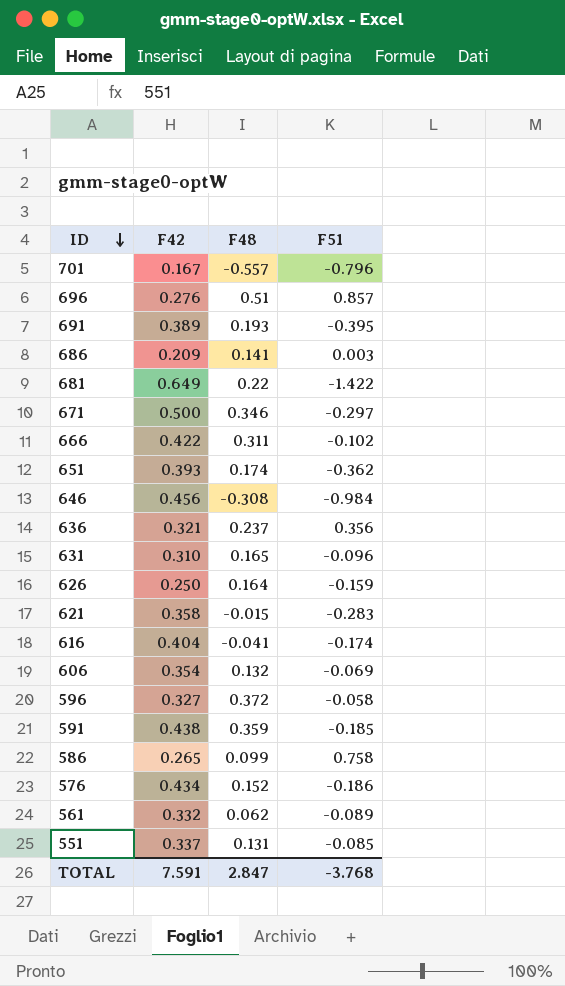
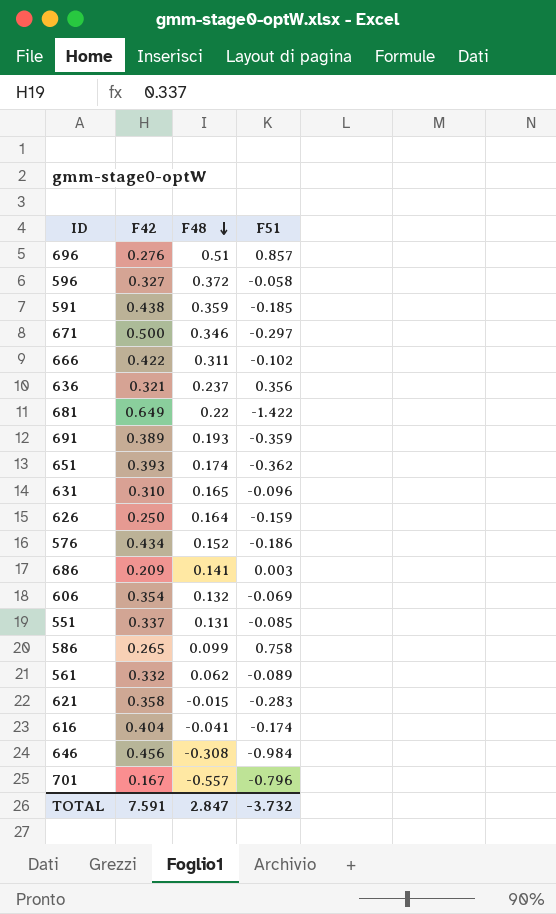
row order: ID descending -> F48 descending
691 | F51: -0.395 -> -0.359
TOTAL | F51: -3.768 -> -3.732

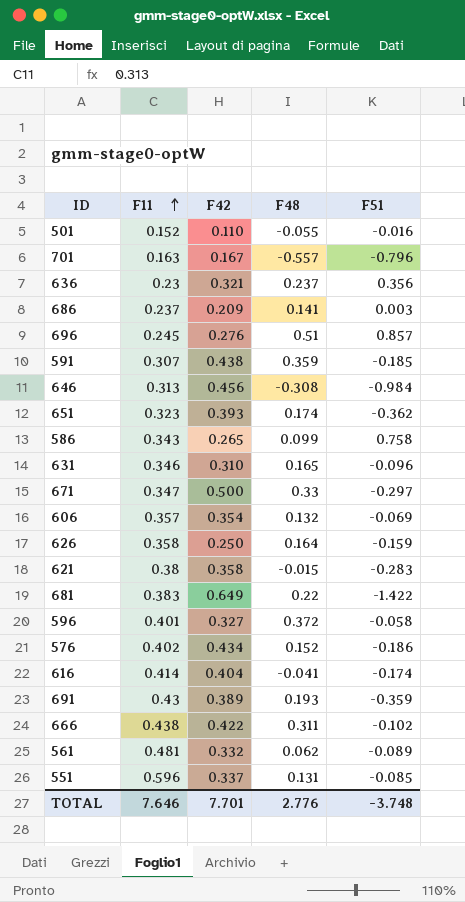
row order: F48 descending -> F11 ascending
column F11 | position: none -> 2
row 501: none -> 0.152 | 0.110 | -0.055 | -0.016
671 | F48: 0.346 -> 0.33
TOTAL | F42: 7.591 -> 7.701
TOTAL | F48: 2.847 -> 2.776
TOTAL | F51: -3.732 -> -3.748

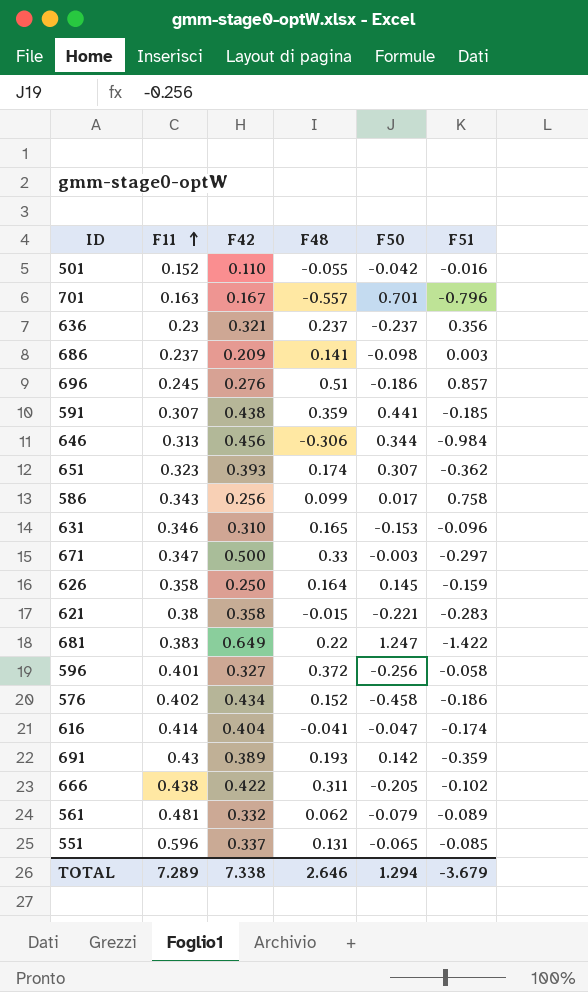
column F50 | position: none -> 5
row 606: 0.357 | 0.354 | 0.132 | -0.069 -> none
646 | F48: -0.308 -> -0.306
586 | F42: 0.265 -> 0.256
TOTAL | F11: 7.646 -> 7.289
TOTAL | F42: 7.701 -> 7.338
TOTAL | F48: 2.776 -> 2.646
TOTAL | F51: -3.748 -> -3.679

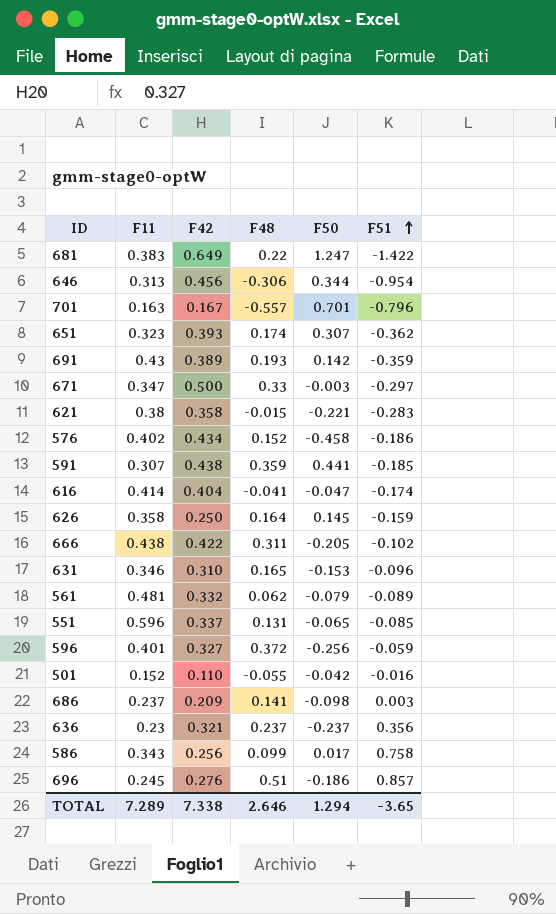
row order: F11 ascending -> F51 ascending
646 | F51: -0.984 -> -0.954
596 | F51: -0.058 -> -0.059
TOTAL | F51: -3.679 -> -3.65

